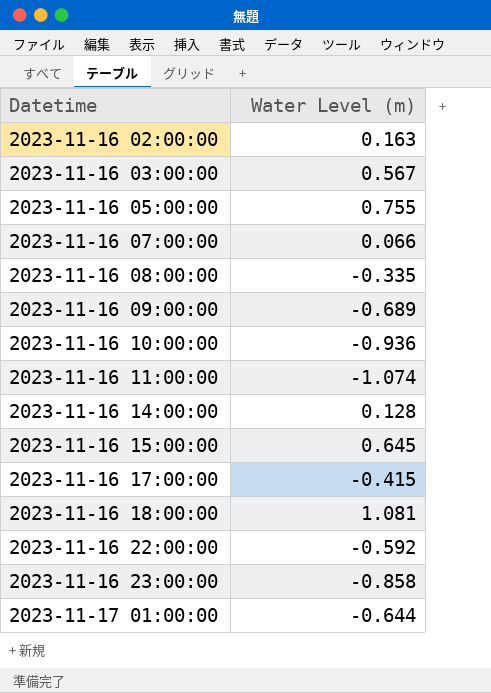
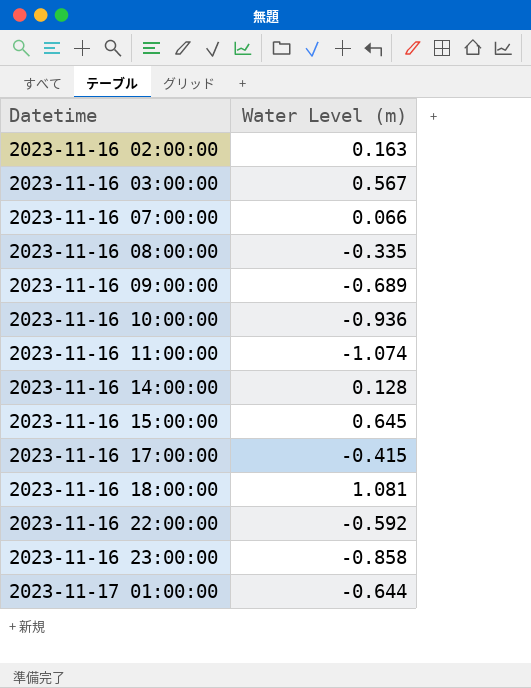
row 2023-11-16 05:00:00: 0.755 -> none

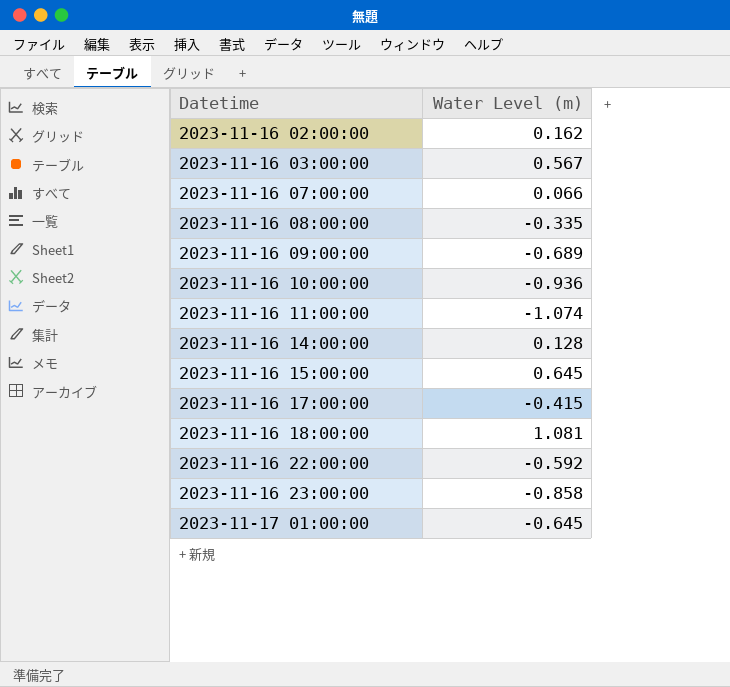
2023-11-16 02:00:00 | Water Level (m): 0.163 -> 0.162
2023-11-17 01:00:00 | Water Level (m): -0.644 -> -0.645

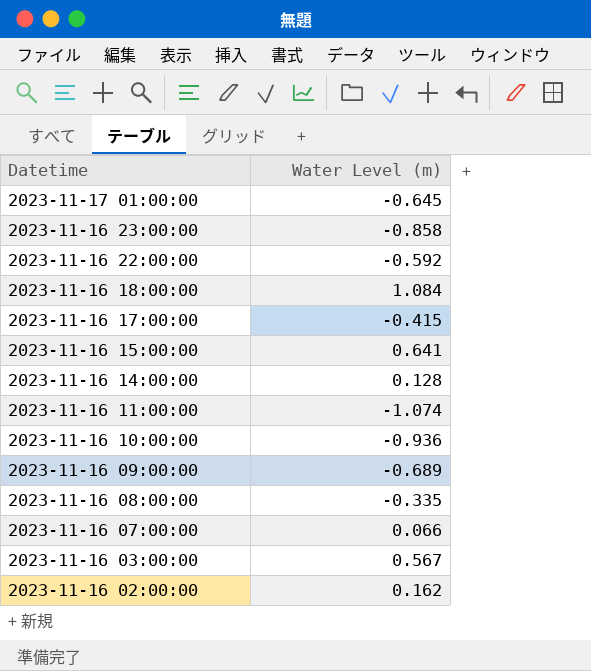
row order: Datetime ascending -> Datetime descending
2023-11-16 18:00:00 | Water Level (m): 1.081 -> 1.084
2023-11-16 15:00:00 | Water Level (m): 0.645 -> 0.641

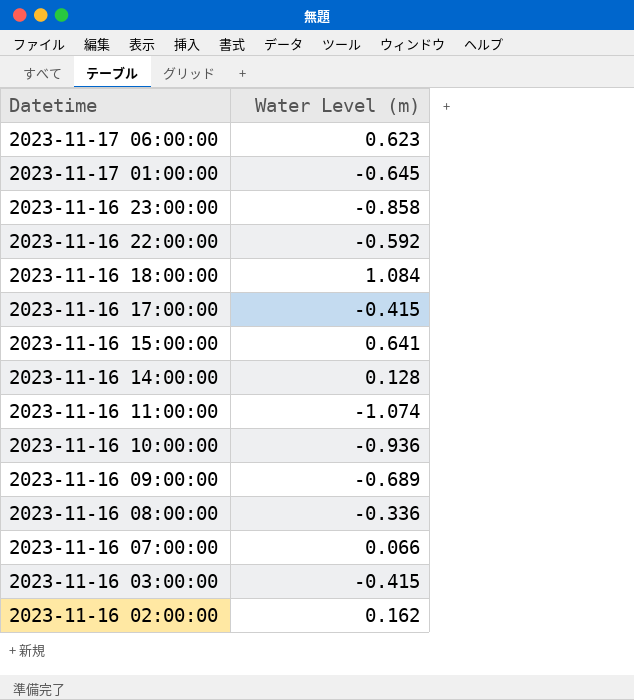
row 2023-11-17 06:00:00: none -> 0.623
2023-11-16 08:00:00 | Water Level (m): -0.335 -> -0.336
2023-11-16 03:00:00 | Water Level (m): 0.567 -> -0.415

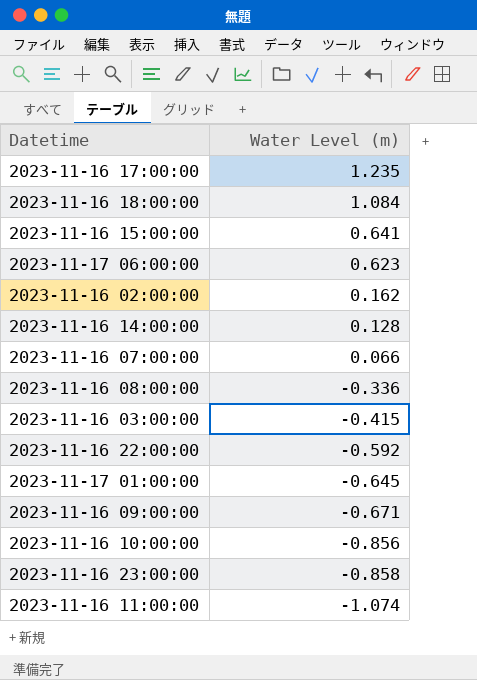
row order: Datetime descending -> Water Level (m) descending
2023-11-16 17:00:00 | Water Level (m): -0.415 -> 1.235
2023-11-16 09:00:00 | Water Level (m): -0.689 -> -0.671
2023-11-16 10:00:00 | Water Level (m): -0.936 -> -0.856

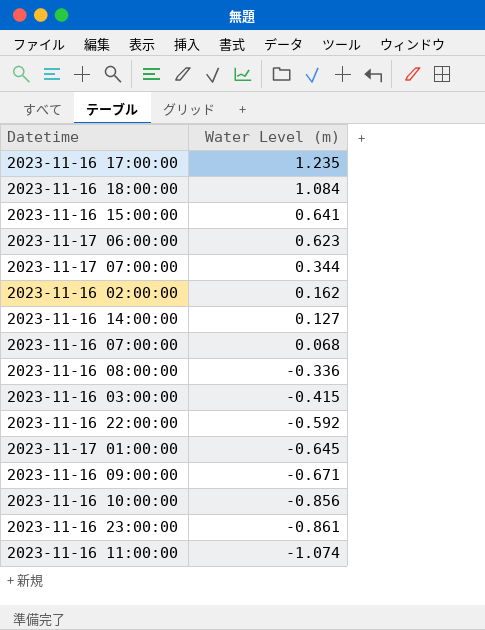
row 2023-11-17 07:00:00: none -> 0.344
2023-11-16 14:00:00 | Water Level (m): 0.128 -> 0.127
2023-11-16 07:00:00 | Water Level (m): 0.066 -> 0.068
2023-11-16 23:00:00 | Water Level (m): -0.858 -> -0.861

